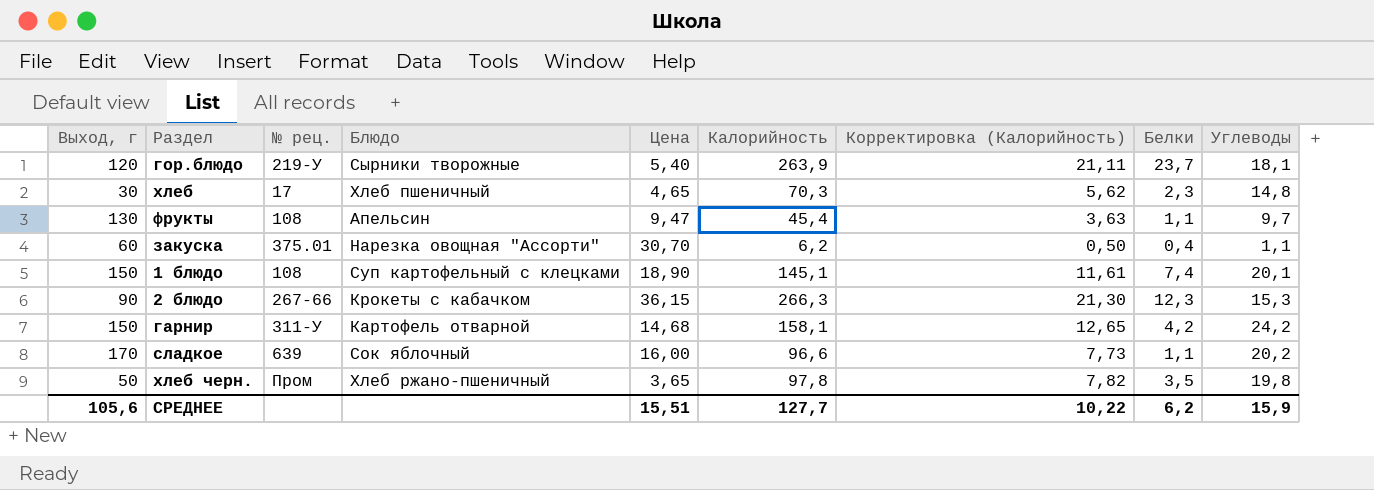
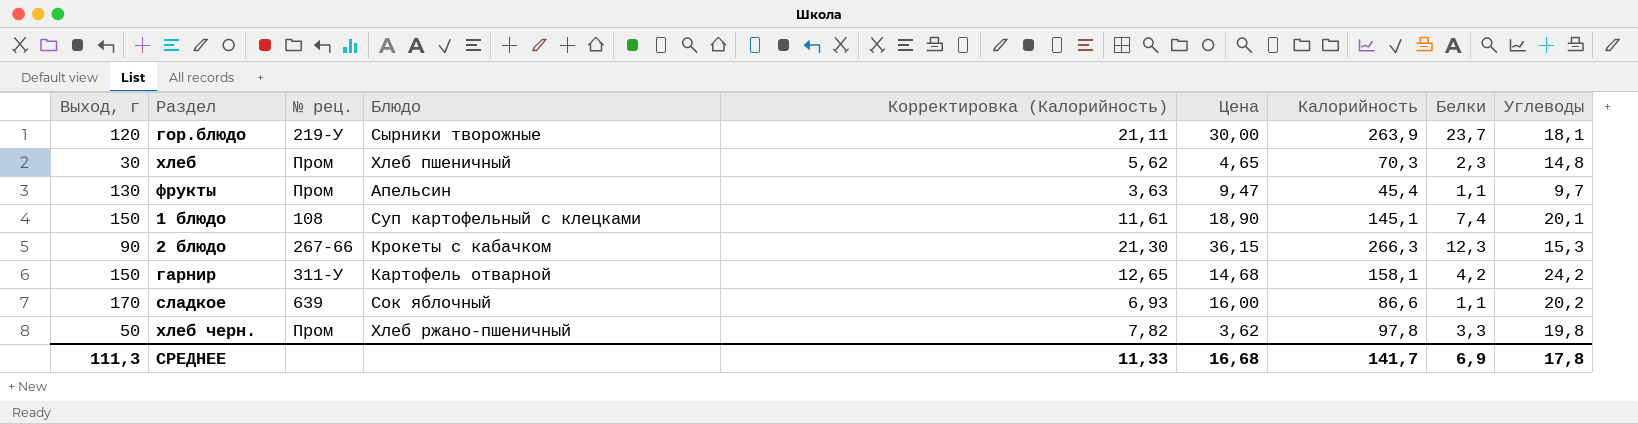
column Корректировка (Калорийность) | position: 7 -> 5
row закуска: 60 | 375.01 | Нарезка овощная "Ассорти" | 30,70 | 6,2 | 0,50 | 0,4 | 1,1 -> none
гор.блюдо | Цена: 5,40 -> 30,00
хлеб | № рец.: 17 -> Пром
фрукты | № рец.: 108 -> Пром
сладкое | Корректировка (Калорийность): 7,73 -> 6,93
сладкое | Калорийность: 96,6 -> 86,6
хлеб черн. | Цена: 3,65 -> 3,62
хлеб черн. | Белки: 3,5 -> 3,3
СРЕДНЕЕ | Выход, г: 105,6 -> 111,3
СРЕДНЕЕ | Корректировка (Калорийность): 10,22 -> 11,33
СРЕДНЕЕ | Цена: 15,51 -> 16,68
СРЕДНЕЕ | Калорийность: 127,7 -> 141,7
СРЕДНЕЕ | Белки: 6,2 -> 6,9
СРЕДНЕЕ | Углеводы: 15,9 -> 17,8

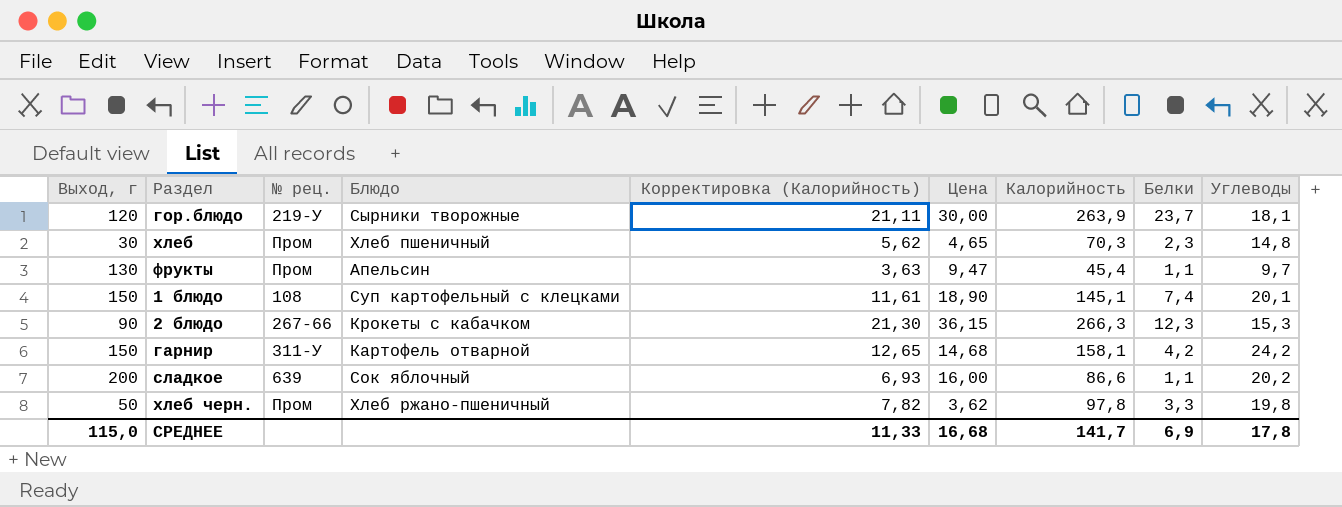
сладкое | Выход, г: 170 -> 200
СРЕДНЕЕ | Выход, г: 111,3 -> 115,0

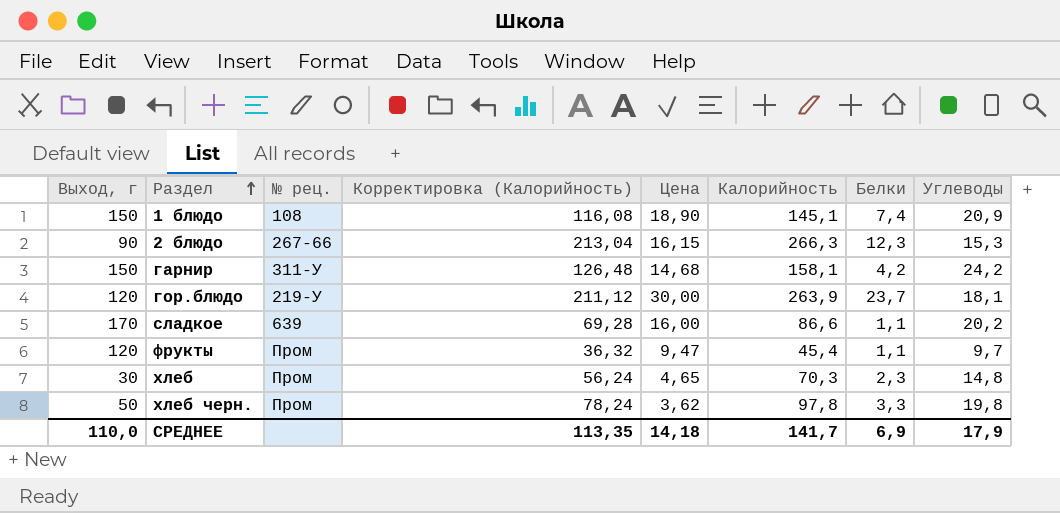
row order: none -> Раздел ascending
column Блюдо | position: 4 -> none
column Корректировка (Калорийность) | formula: [Калорийность] * 0,08 -> [Калорийность] * 0,8
1 блюдо | Углеводы: 20,1 -> 20,9
2 блюдо | Цена: 36,15 -> 16,15
сладкое | Выход, г: 200 -> 170
фрукты | Выход, г: 130 -> 120
СРЕДНЕЕ | Выход, г: 115,0 -> 110,0
СРЕДНЕЕ | Корректировка (Калорийность): 11,33 -> 113,35
СРЕДНЕЕ | Цена: 16,68 -> 14,18
СРЕДНЕЕ | Углеводы: 17,8 -> 17,9

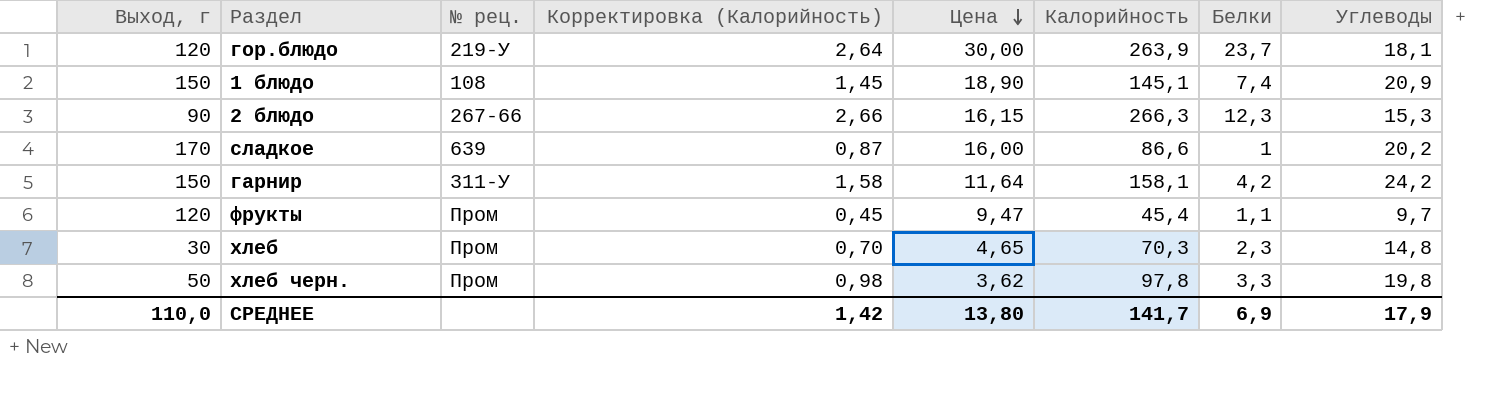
row order: Раздел ascending -> Цена descending
column Корректировка (Калорийность) | formula: [Калорийность] * 0,8 -> [Калорийность] * 0,01
сладкое | Белки: 1,1 -> 1
гарнир | Цена: 14,68 -> 11,64
СРЕДНЕЕ | Корректировка (Калорийность): 113,35 -> 1,42
СРЕДНЕЕ | Цена: 14,18 -> 13,80

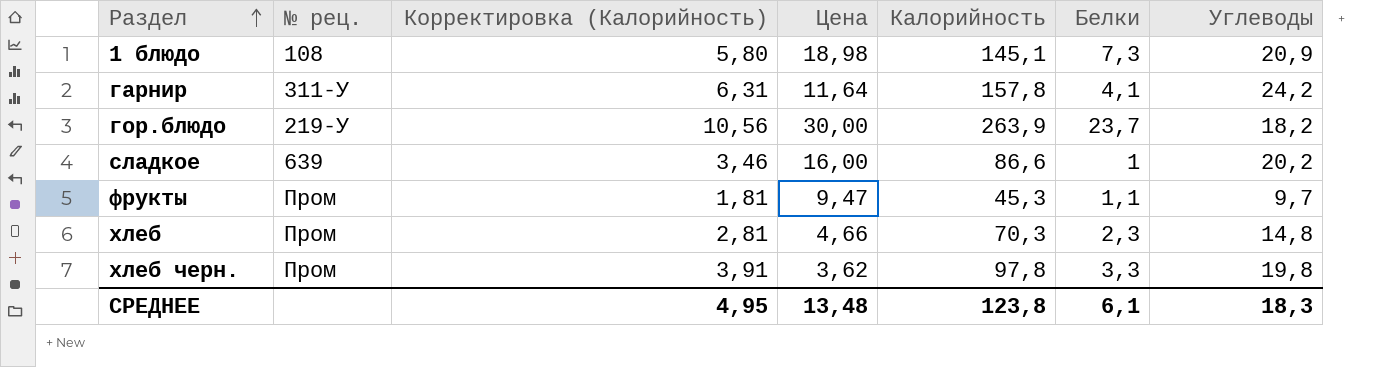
row order: Цена descending -> Раздел ascending
column Выход, г | position: 1 -> none
column Корректировка (Калорийность) | formula: [Калорийность] * 0,01 -> [Калорийность] * 0,04
row 2 блюдо: 90 | 267-66 | 2,66 | 16,15 | 266,3 | 12,3 | 15,3 -> none
1 блюдо | Цена: 18,90 -> 18,98
1 блюдо | Белки: 7,4 -> 7,3
гарнир | Калорийность: 158,1 -> 157,8
гарнир | Белки: 4,2 -> 4,1
гор.блюдо | Углеводы: 18,1 -> 18,2
фрукты | Калорийность: 45,4 -> 45,3
хлеб | Цена: 4,65 -> 4,66
СРЕДНЕЕ | Корректировка (Калорийность): 1,42 -> 4,95
СРЕДНЕЕ | Цена: 13,80 -> 13,48
СРЕДНЕЕ | Калорийность: 141,7 -> 123,8
СРЕДНЕЕ | Белки: 6,9 -> 6,1
СРЕДНЕЕ | Углеводы: 17,9 -> 18,3

